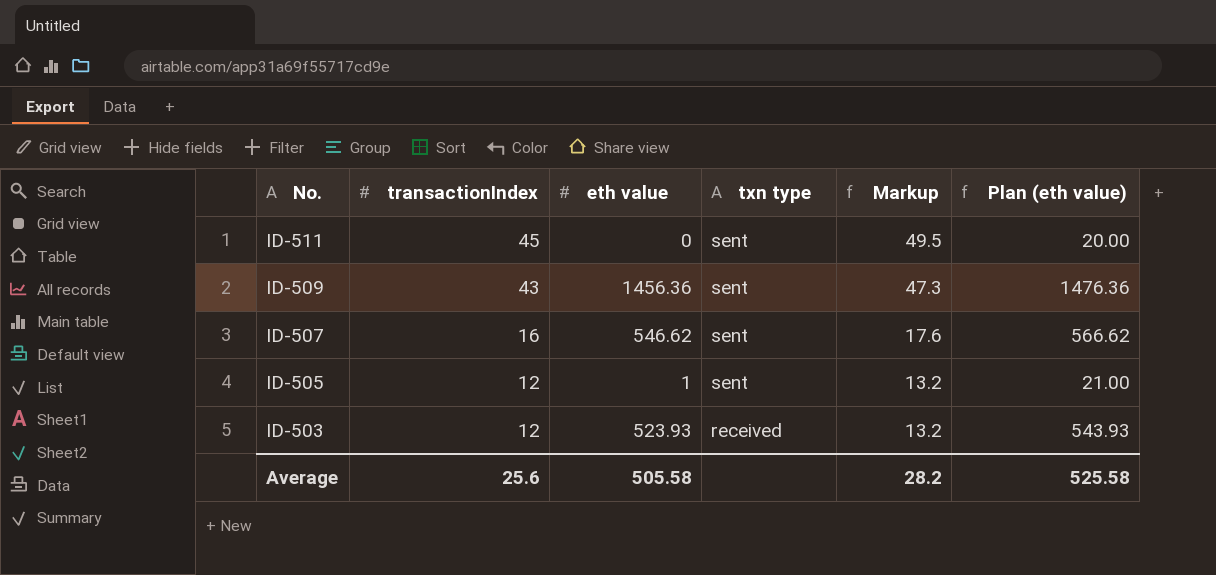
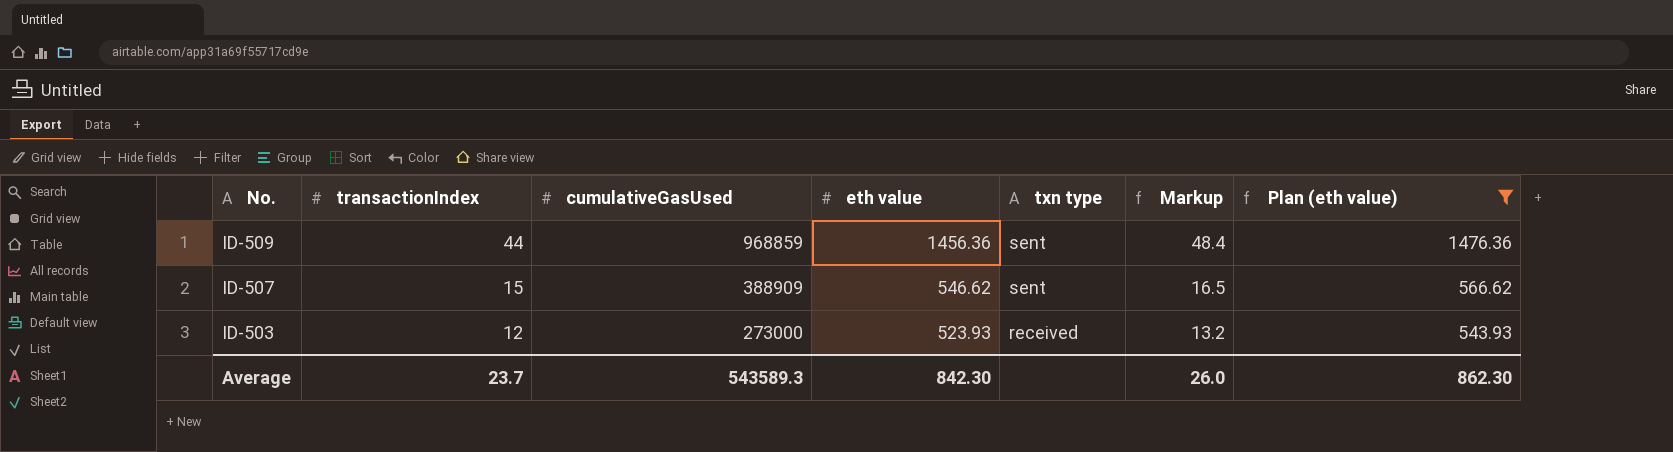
filter: none -> Plan (eth value) >= 543.93
column cumulativeGasUsed | position: none -> 3
ID-509 | transactionIndex: 43 -> 44
ID-509 | Markup: 47.3 -> 48.4
ID-507 | transactionIndex: 16 -> 15
ID-507 | Markup: 17.6 -> 16.5
Average | transactionIndex: 25.6 -> 23.7
Average | eth value: 505.58 -> 842.30
Average | Markup: 28.2 -> 26.0
Average | Plan (eth value): 525.58 -> 862.30

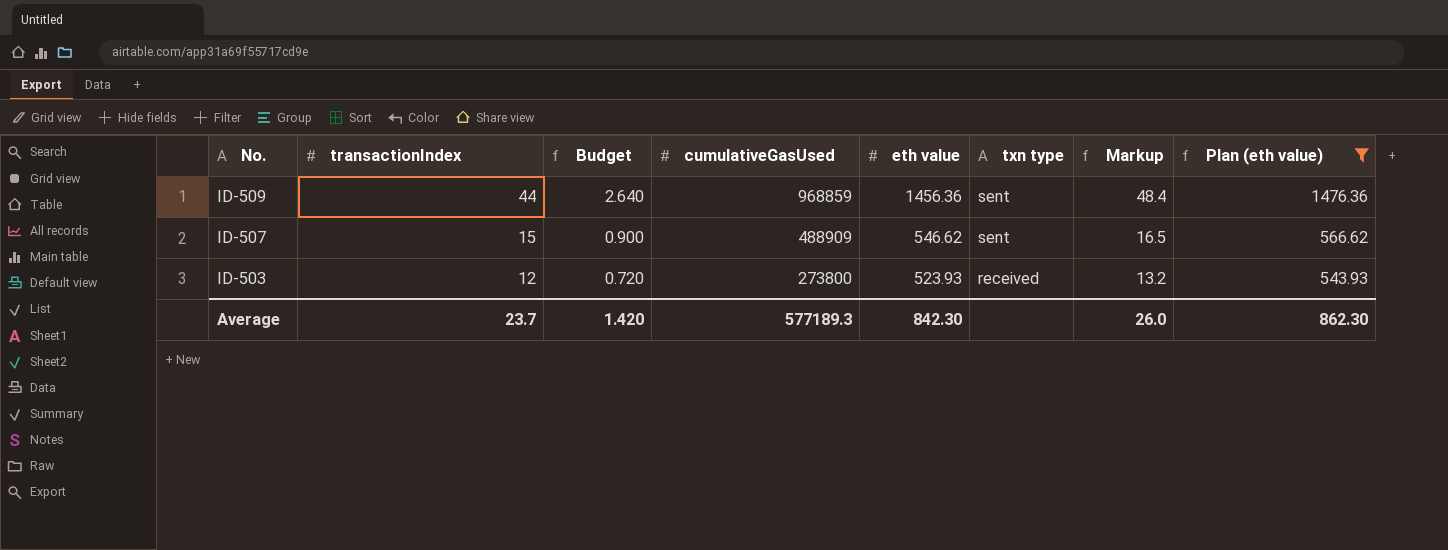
column Budget | formula: none -> [transactionIndex] * 0.06
ID-507 | cumulativeGasUsed: 388909 -> 488909
ID-503 | cumulativeGasUsed: 273000 -> 273800
Average | cumulativeGasUsed: 543589.3 -> 577189.3

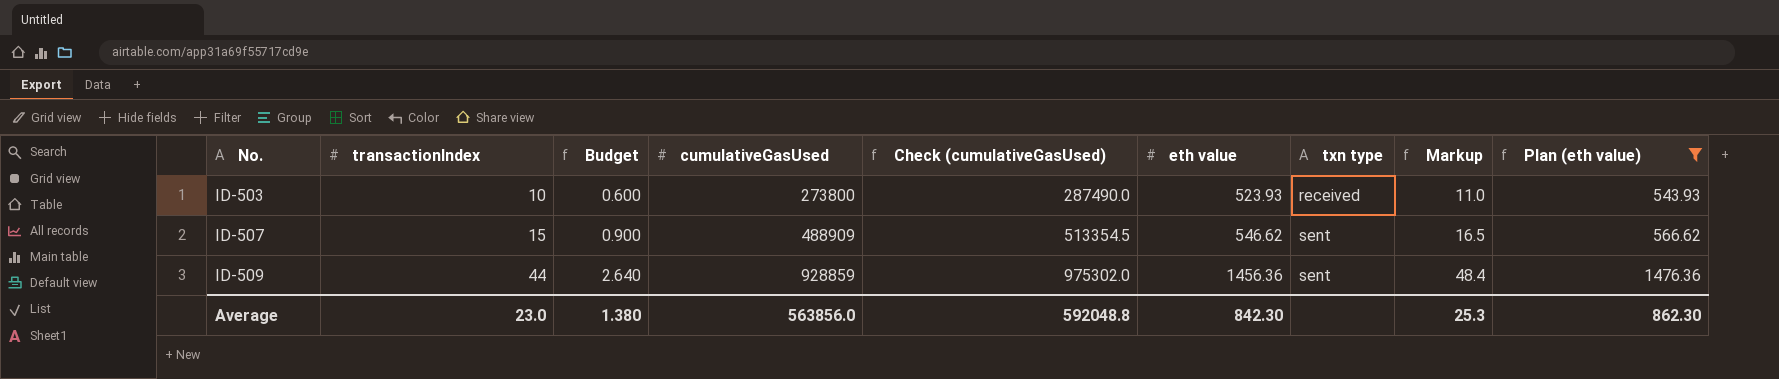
row order: No. descending -> No. ascending
column Check (cumulativeGasUsed) | formula: none -> [cumulativeGasUsed] * 1.05
ID-503 | transactionIndex: 12 -> 10
ID-503 | Budget: 0.720 -> 0.600
ID-503 | Markup: 13.2 -> 11.0
ID-509 | cumulativeGasUsed: 968859 -> 928859
Average | transactionIndex: 23.7 -> 23.0
Average | Budget: 1.420 -> 1.380
Average | cumulativeGasUsed: 577189.3 -> 563856.0
Average | Markup: 26.0 -> 25.3

